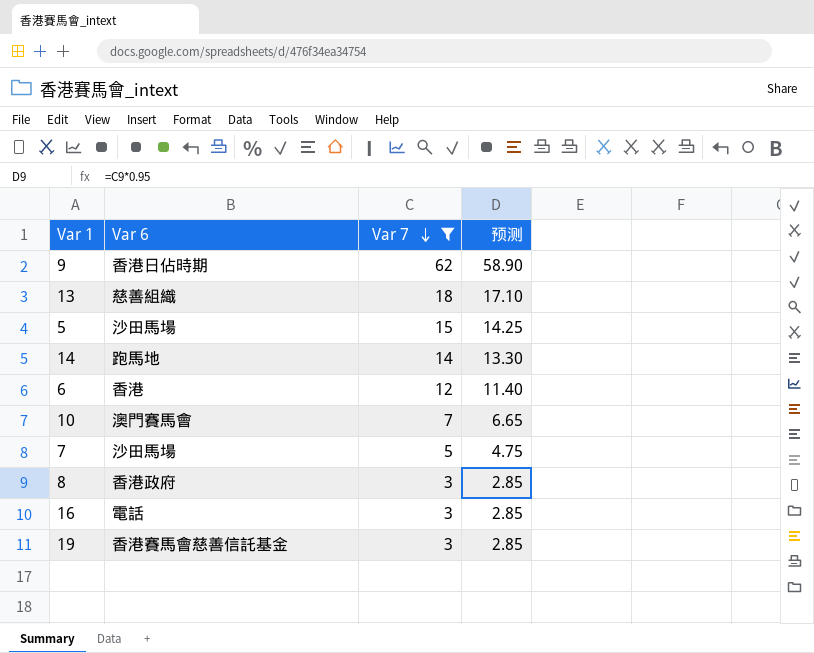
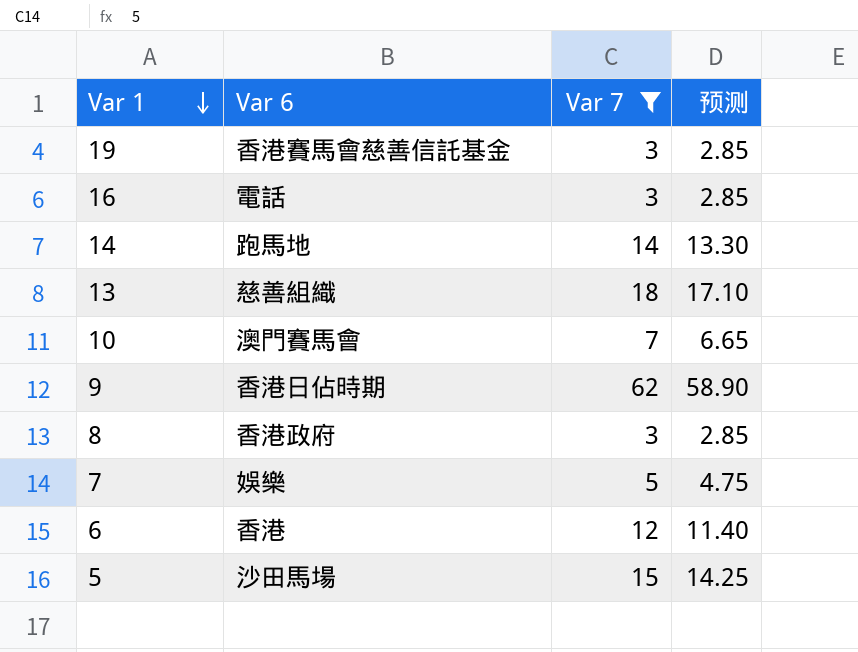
row order: Var 7 descending -> Var 1 descending
7 | Var 6: 沙田馬場 -> 娛樂

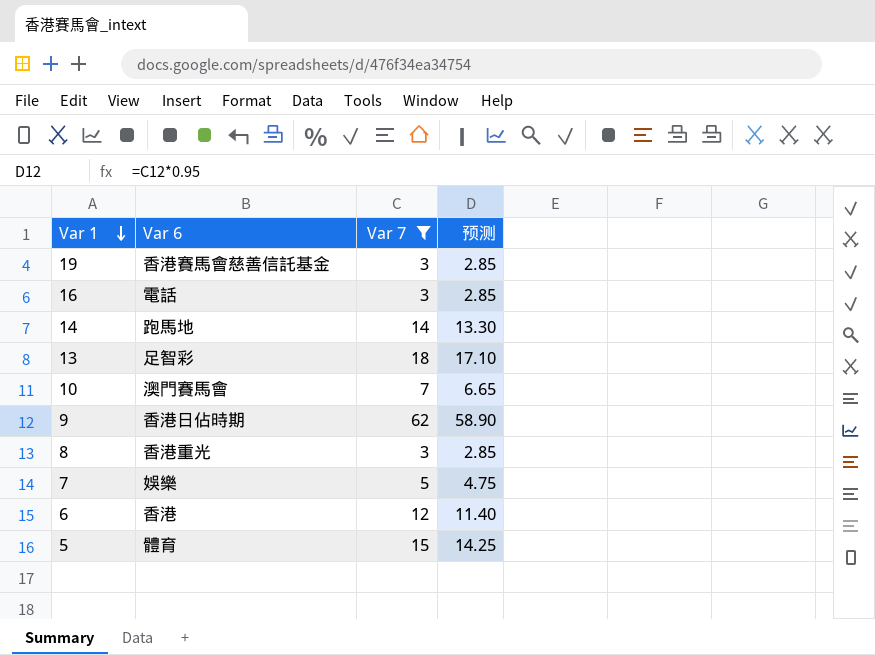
13 | Var 6: 慈善組織 -> 足智彩
8 | Var 6: 香港政府 -> 香港重光
5 | Var 6: 沙田馬場 -> 體育

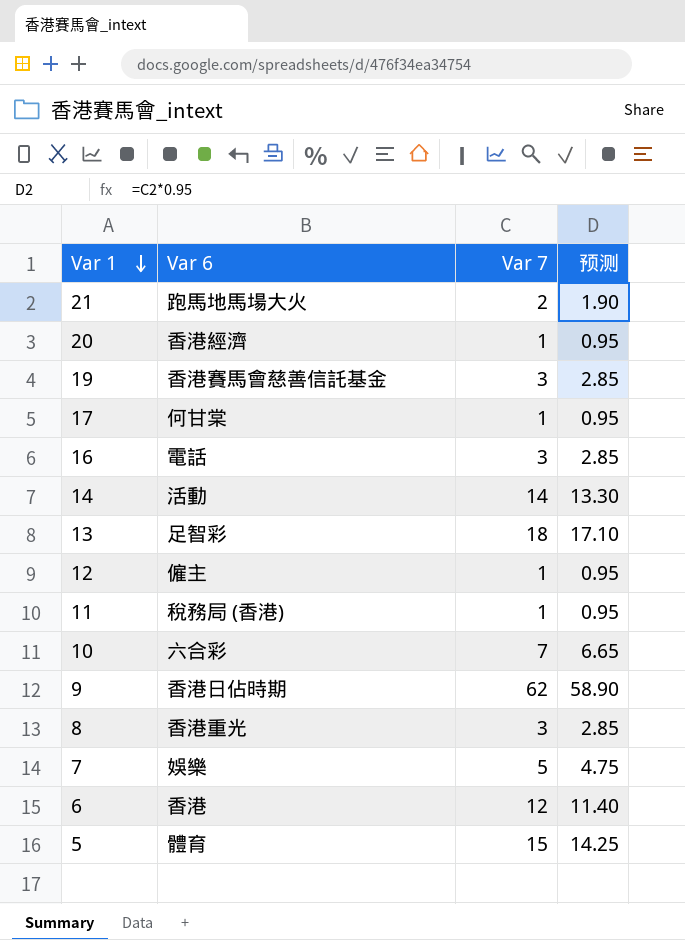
filter: Var 7 >= 3 -> none
14 | Var 6: 跑馬地 -> 活動
10 | Var 6: 澳門賽馬會 -> 六合彩

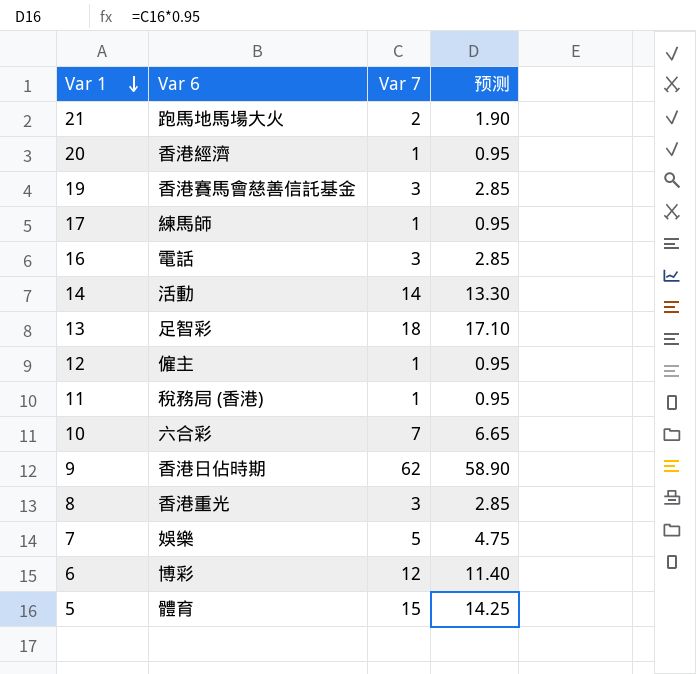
17 | Var 6: 何甘棠 -> 練馬師
6 | Var 6: 香港 -> 博彩

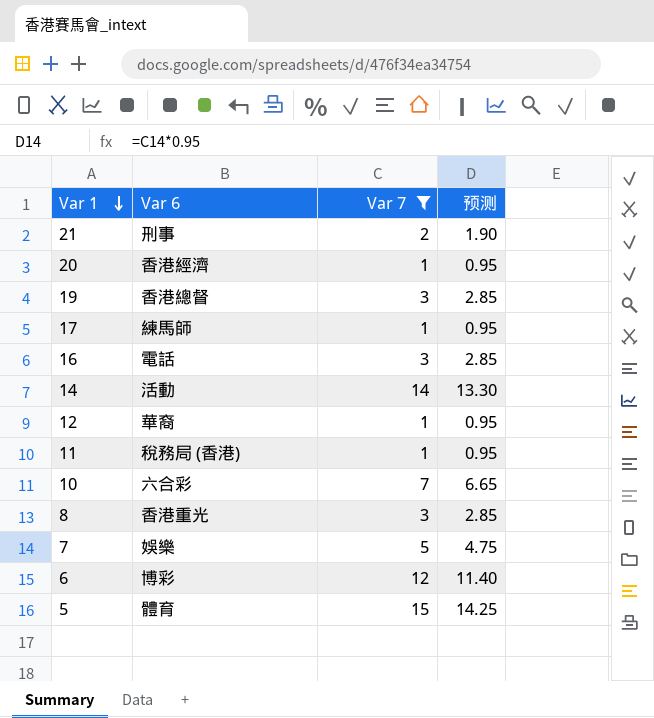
filter: none -> Var 7 <= 15
21 | Var 6: 跑馬地馬場大火 -> 刑事
19 | Var 6: 香港賽馬會慈善信託基金 -> 香港總督
12 | Var 6: 僱主 -> 華裔

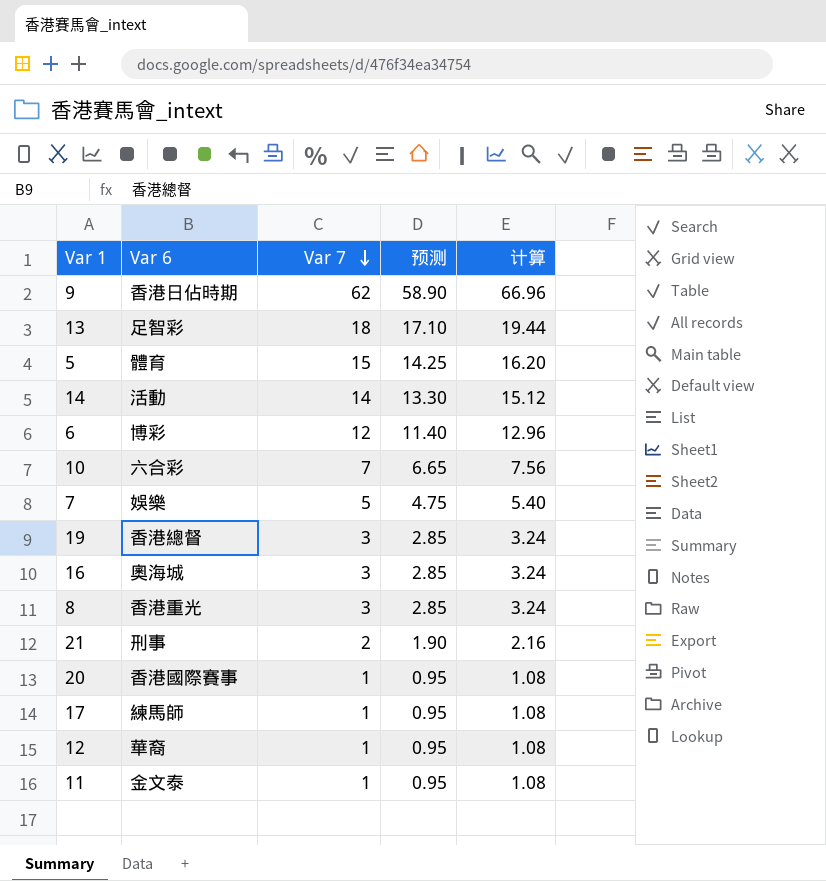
filter: Var 7 <= 15 -> none
row order: Var 1 descending -> Var 7 descending
column 计算 | formula: none -> [Var 7] * 1.08
16 | Var 6: 電話 -> 奧海城
20 | Var 6: 香港經濟 -> 香港國際賽事
11 | Var 6: 稅務局 (香港) -> 金文泰

